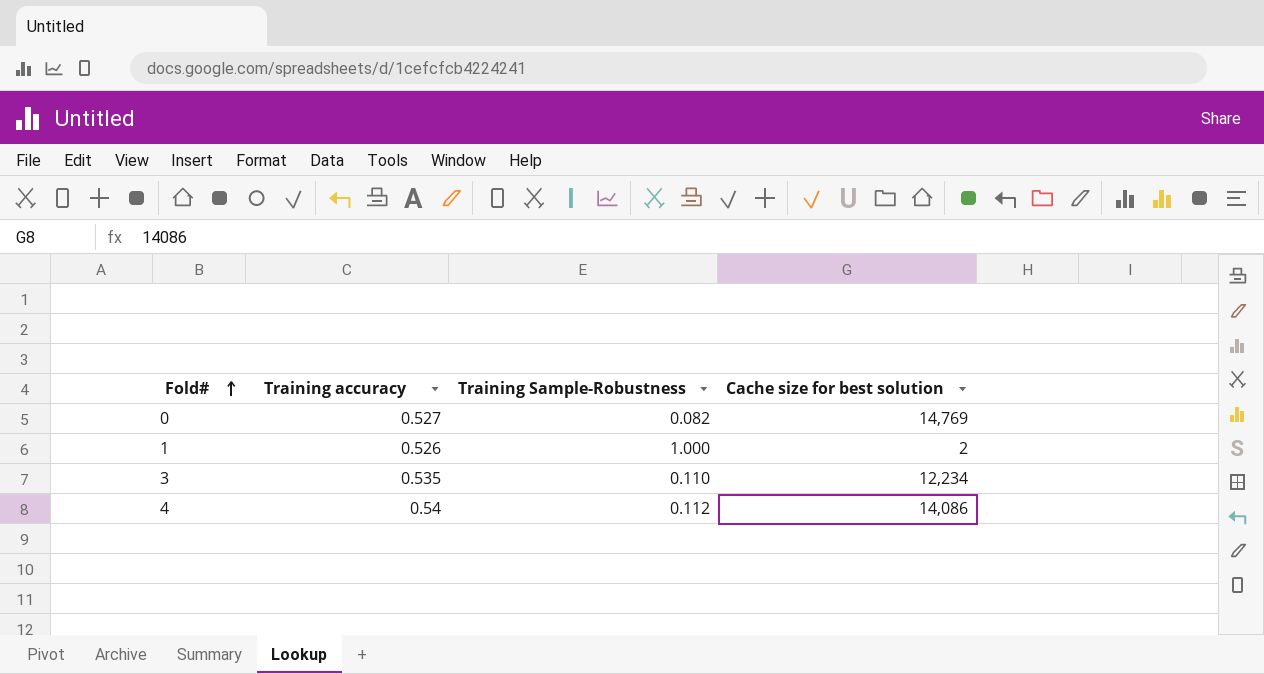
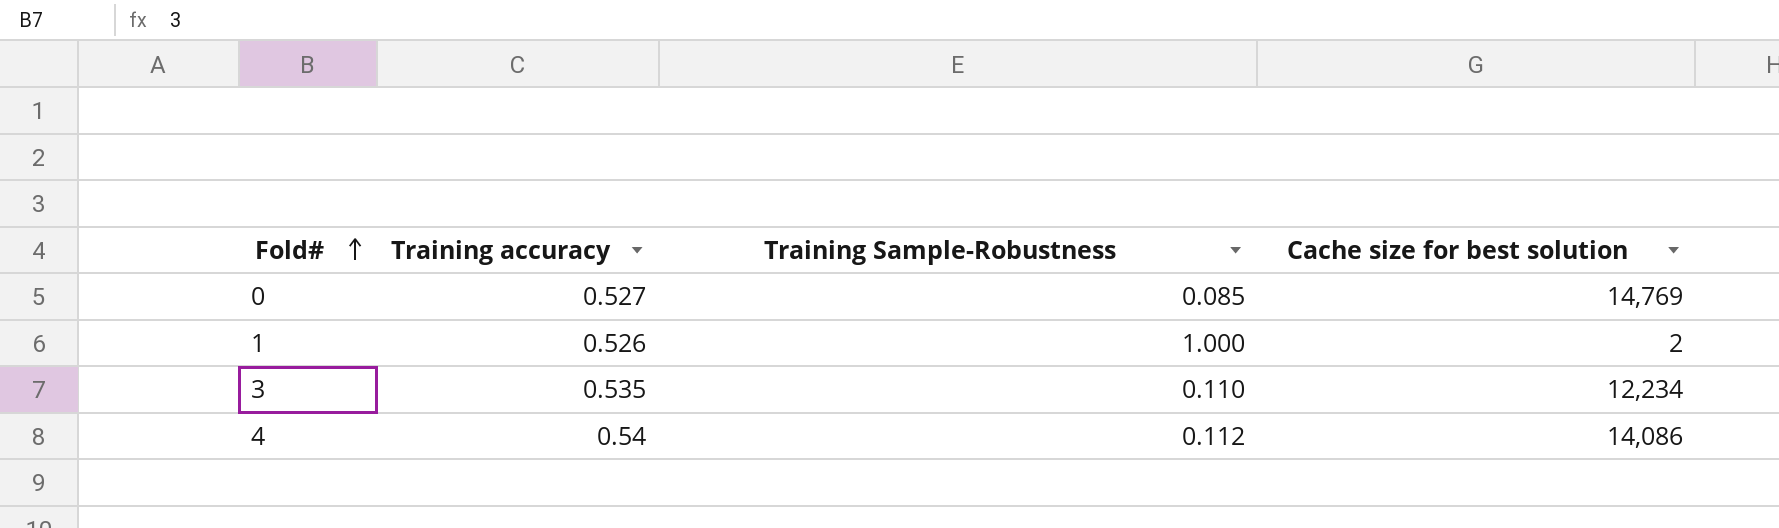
0 | Training Sample-Robustness: 0.082 -> 0.085

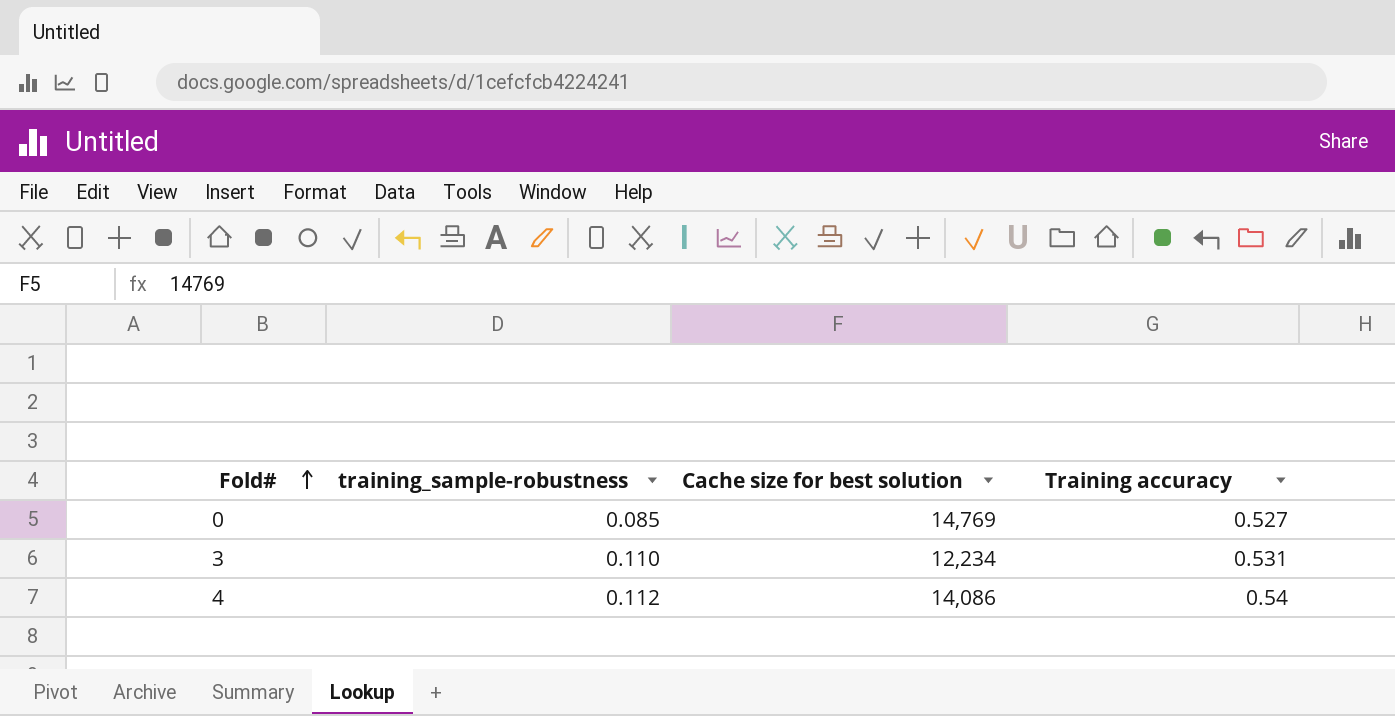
column name: Training Sample-Robustness -> training_sample-robustness
column Training accuracy | position: 2 -> 4
row 1: 0.526 | 1.000 | 2 -> none
3 | Training accuracy: 0.535 -> 0.531

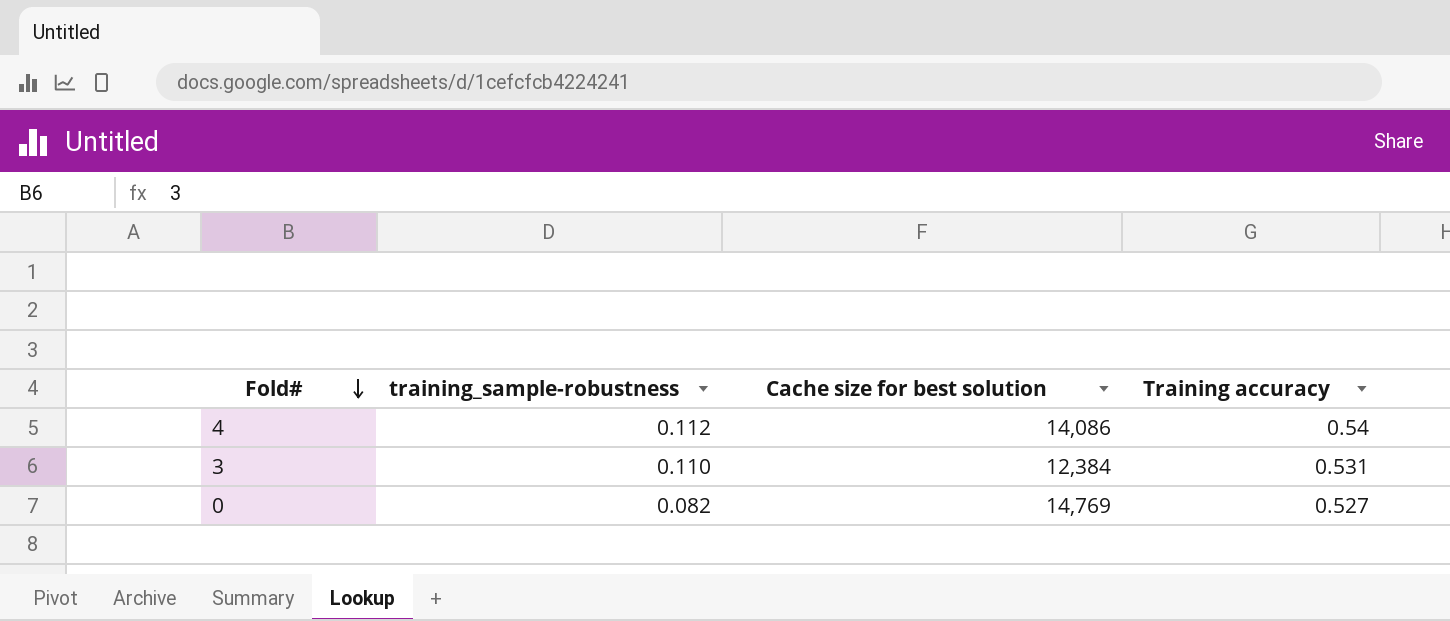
row order: Fold# ascending -> Fold# descending
3 | Cache size for best solution: 12,234 -> 12,384
0 | training_sample-robustness: 0.085 -> 0.082

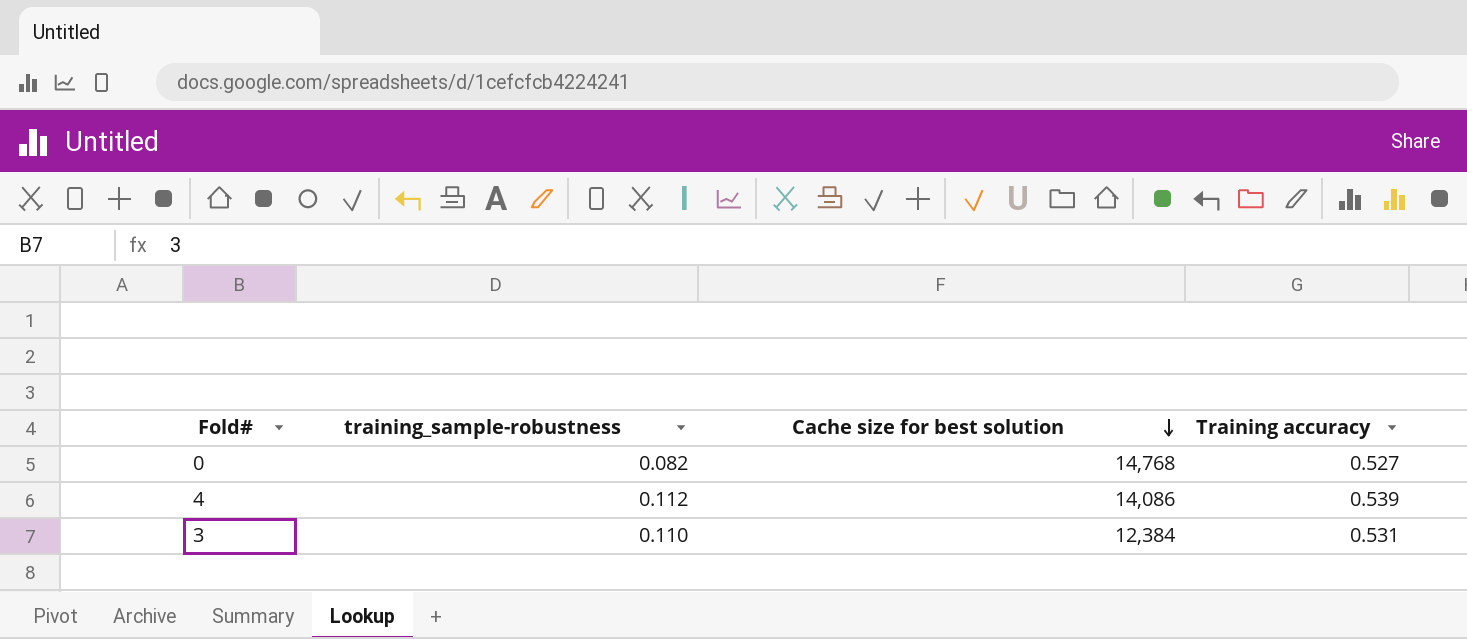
row order: Fold# descending -> Cache size for best solution descending
0 | Cache size for best solution: 14,769 -> 14,768
4 | Training accuracy: 0.54 -> 0.539

